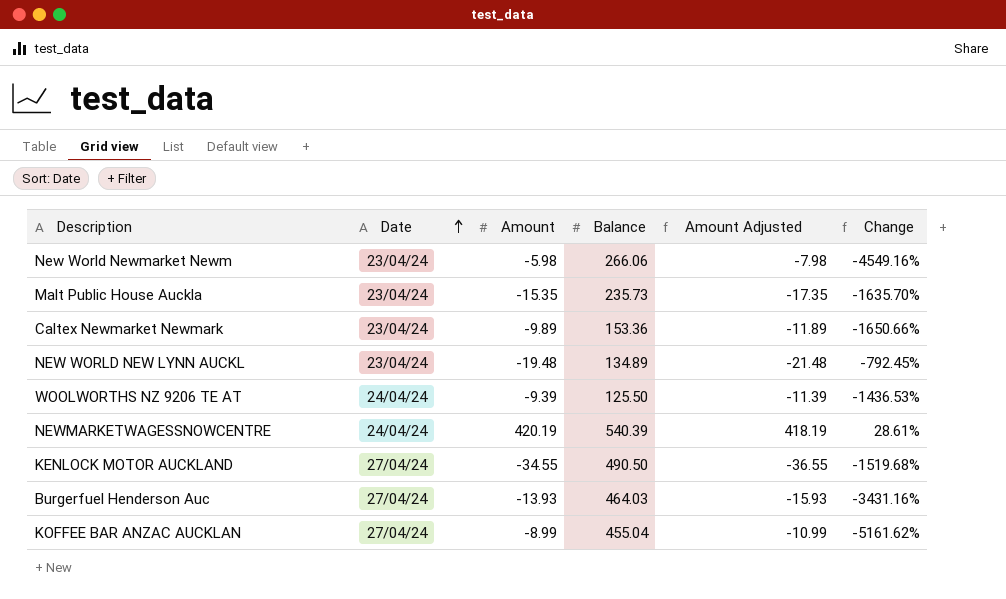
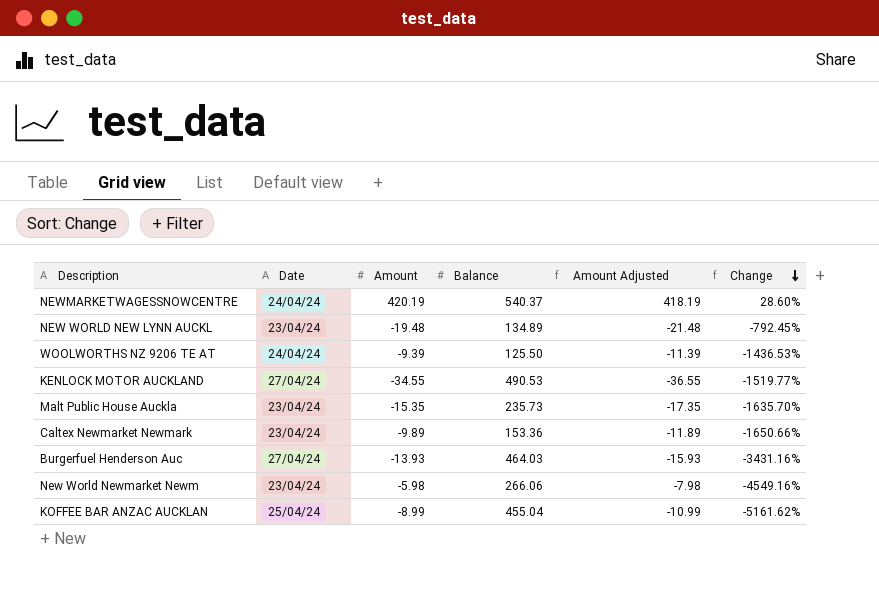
row order: Date ascending -> Change descending
NEWMARKETWAGESSNOWCENTRE | Balance: 540.39 -> 540.37
NEWMARKETWAGESSNOWCENTRE | Change: 28.61% -> 28.60%
KENLOCK MOTOR AUCKLAND | Balance: 490.50 -> 490.53
KENLOCK MOTOR AUCKLAND | Change: -1519.68% -> -1519.77%
KOFFEE BAR ANZAC AUCKLAN | Date: 27/04/24 -> 25/04/24

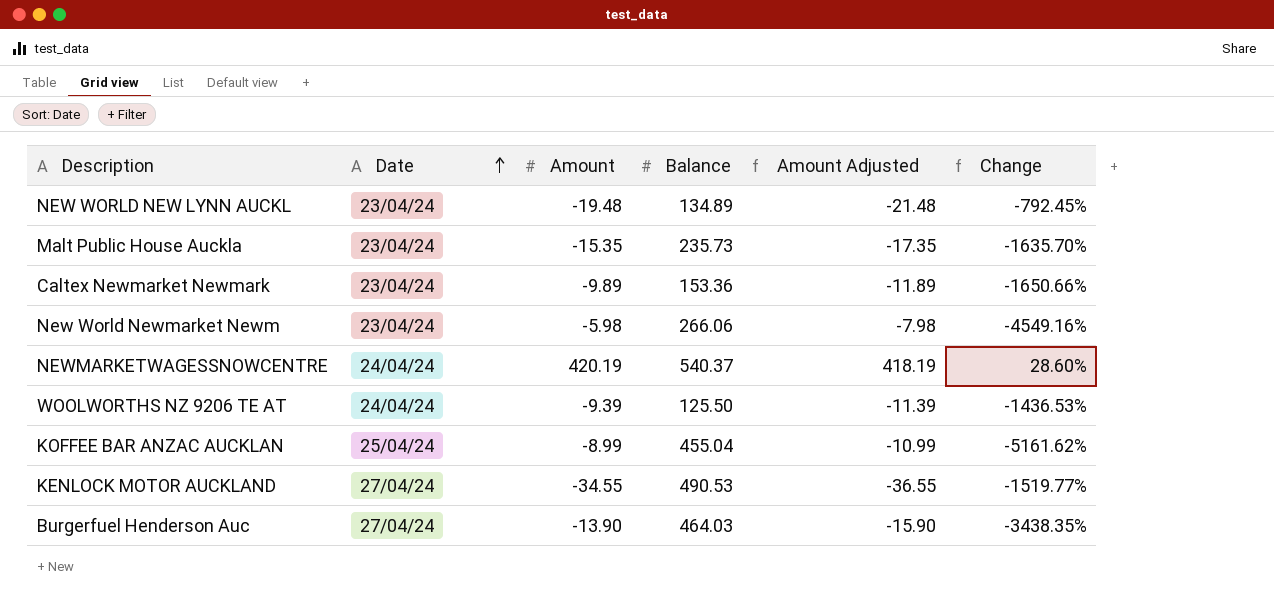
row order: Change descending -> Date ascending
Burgerfuel Henderson Auc | Amount: -13.93 -> -13.90
Burgerfuel Henderson Auc | Amount Adjusted: -15.93 -> -15.90
Burgerfuel Henderson Auc | Change: -3431.16% -> -3438.35%

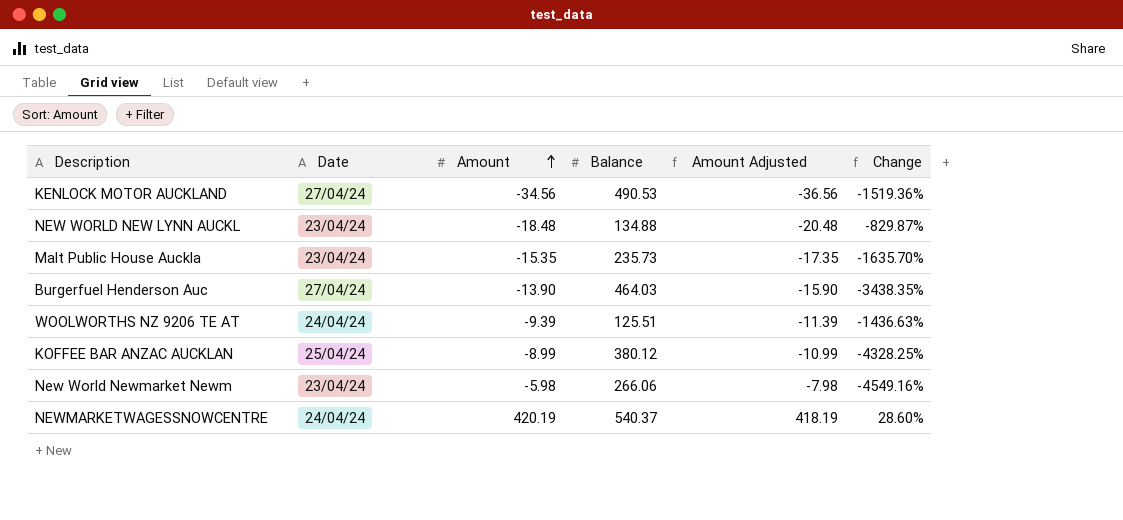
row order: Date ascending -> Amount ascending
row Caltex Newmarket Newmark: 23/04/24 | -9.89 | 153.36 | -11.89 | -1650.66% -> none
KENLOCK MOTOR AUCKLAND | Amount: -34.55 -> -34.56
KENLOCK MOTOR AUCKLAND | Amount Adjusted: -36.55 -> -36.56
KENLOCK MOTOR AUCKLAND | Change: -1519.77% -> -1519.36%
NEW WORLD NEW LYNN AUCKL | Amount: -19.48 -> -18.48
NEW WORLD NEW LYNN AUCKL | Balance: 134.89 -> 134.88
NEW WORLD NEW LYNN AUCKL | Amount Adjusted: -21.48 -> -20.48
NEW WORLD NEW LYNN AUCKL | Change: -792.45% -> -829.87%
WOOLWORTHS NZ 9206 TE AT | Balance: 125.50 -> 125.51
WOOLWORTHS NZ 9206 TE AT | Change: -1436.53% -> -1436.63%
KOFFEE BAR ANZAC AUCKLAN | Balance: 455.04 -> 380.12
KOFFEE BAR ANZAC AUCKLAN | Change: -5161.62% -> -4328.25%

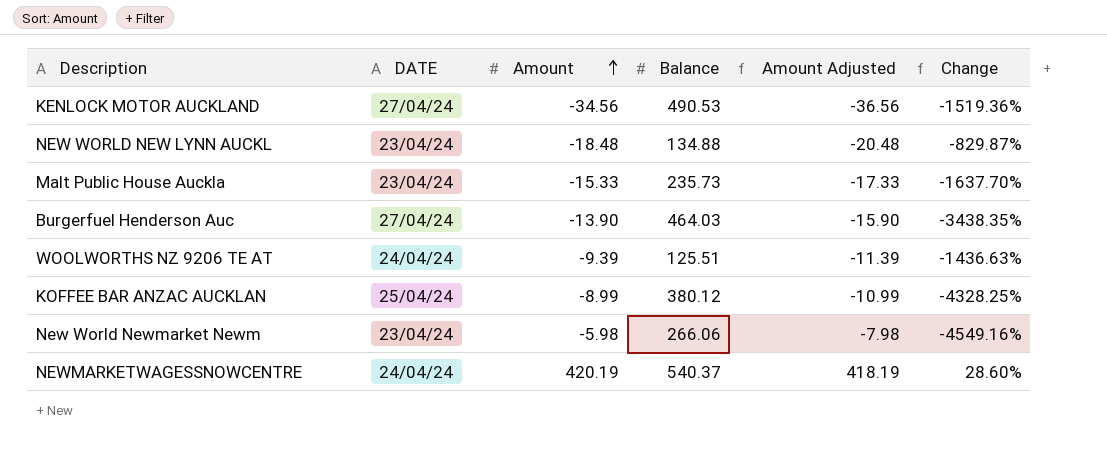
column name: Date -> DATE
Malt Public House Auckla | Amount: -15.35 -> -15.33
Malt Public House Auckla | Amount Adjusted: -17.35 -> -17.33
Malt Public House Auckla | Change: -1635.70% -> -1637.70%

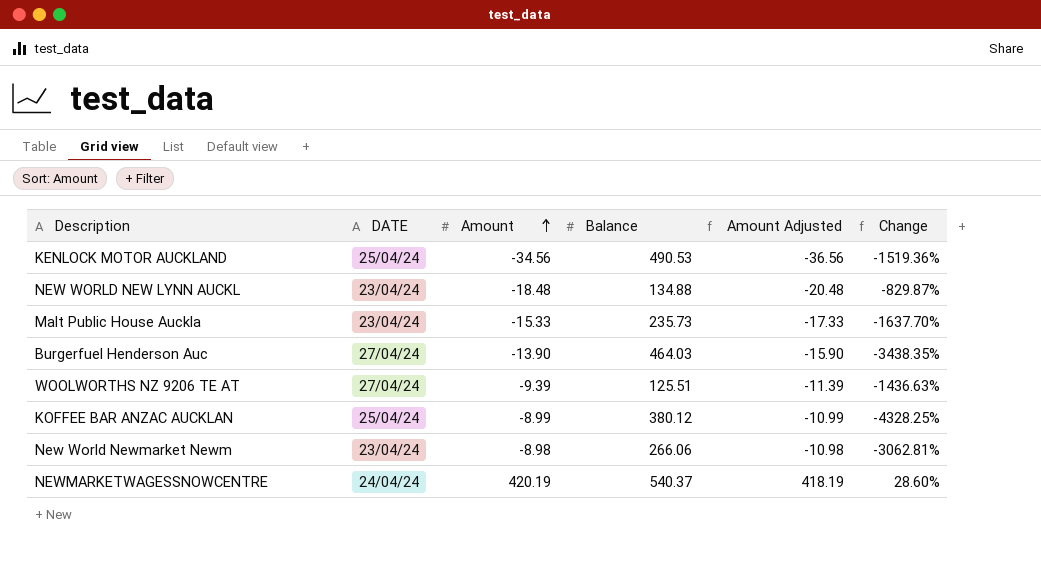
KENLOCK MOTOR AUCKLAND | DATE: 27/04/24 -> 25/04/24
WOOLWORTHS NZ 9206 TE AT | DATE: 24/04/24 -> 27/04/24
New World Newmarket Newm | Amount: -5.98 -> -8.98
New World Newmarket Newm | Amount Adjusted: -7.98 -> -10.98
New World Newmarket Newm | Change: -4549.16% -> -3062.81%

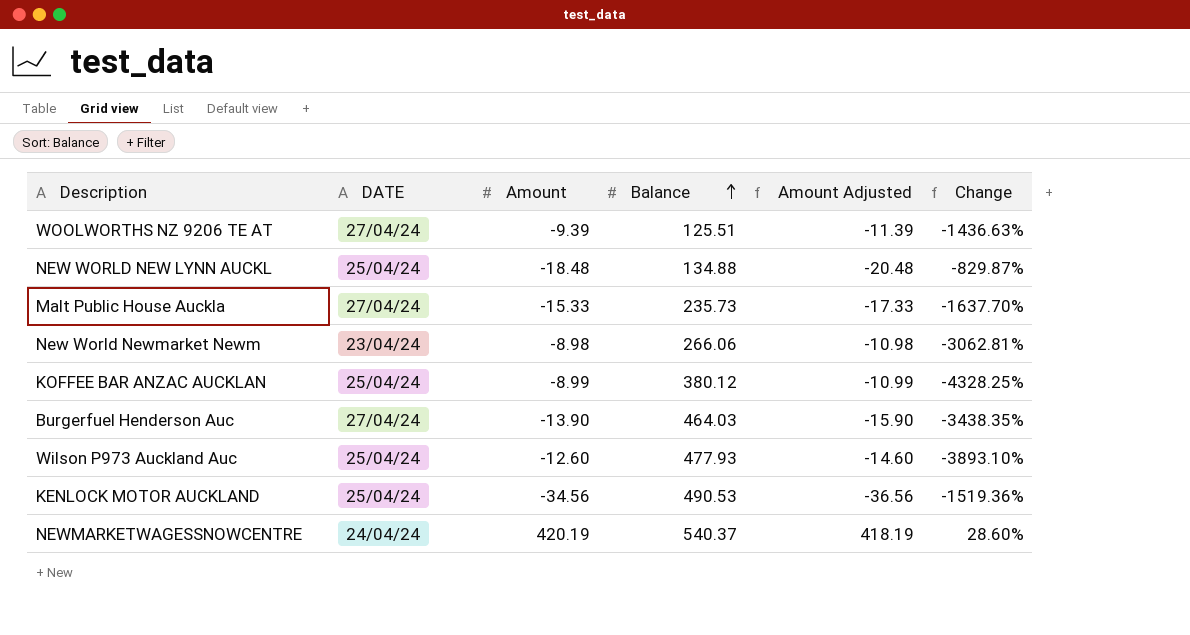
row order: Amount ascending -> Balance ascending
NEW WORLD NEW LYNN AUCKL | DATE: 23/04/24 -> 25/04/24
Malt Public House Auckla | DATE: 23/04/24 -> 27/04/24
row Wilson P973 Auckland Auc: none -> 25/04/24 | -12.60 | 477.93 | -14.60 | -3893.10%

